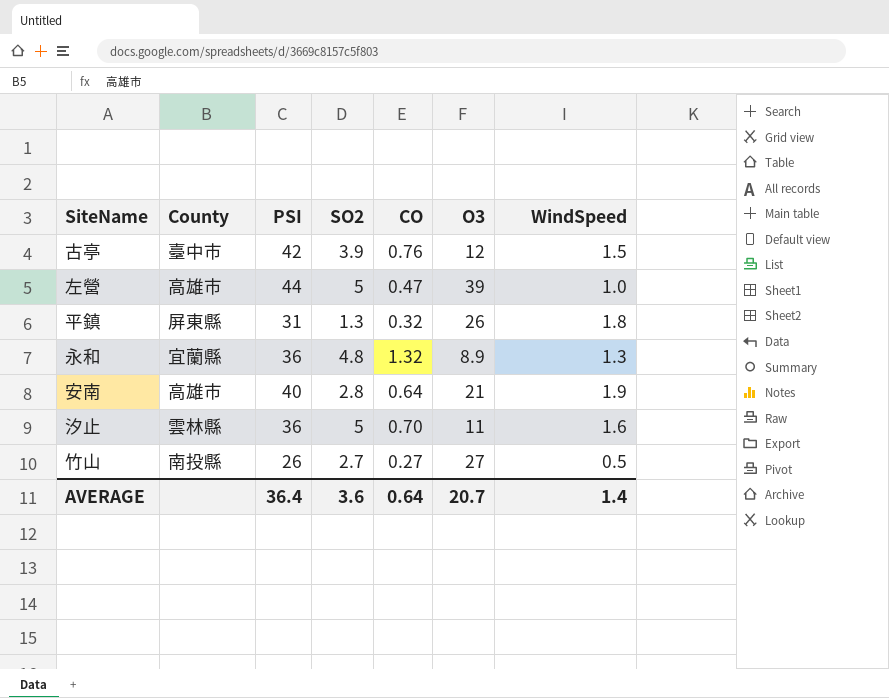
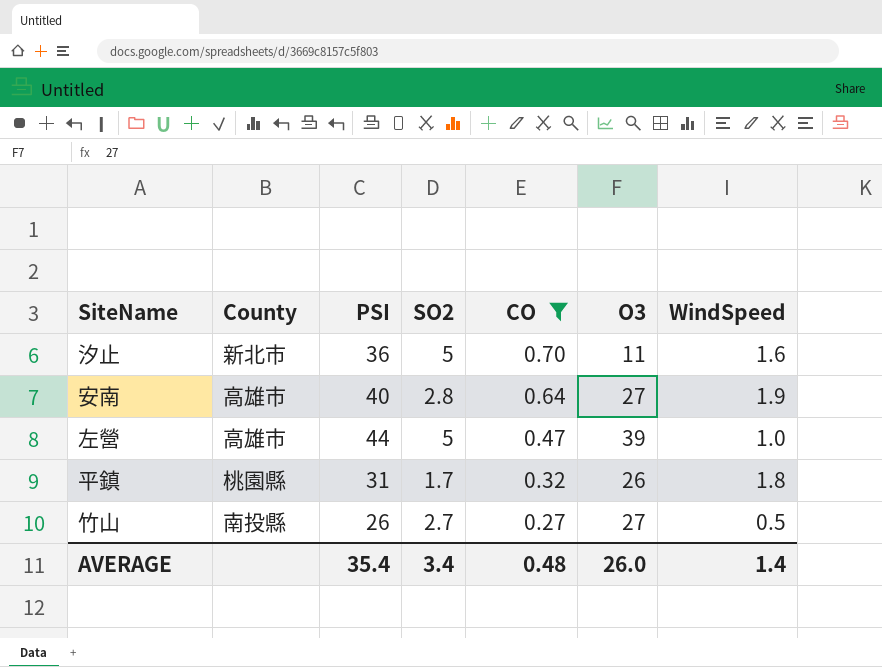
filter: none -> CO <= 0.70
row order: none -> CO descending
汐止 | County: 雲林縣 -> 新北市
安南 | O3: 21 -> 27
平鎮 | County: 屏東縣 -> 桃園縣
平鎮 | SO2: 1.3 -> 1.7
AVERAGE | PSI: 36.4 -> 35.4
AVERAGE | SO2: 3.6 -> 3.4
AVERAGE | CO: 0.64 -> 0.48
AVERAGE | O3: 20.7 -> 26.0

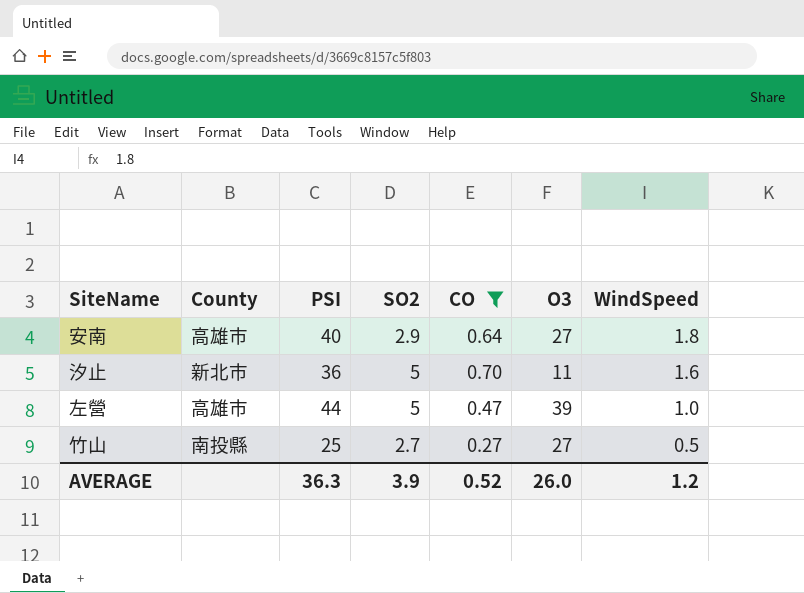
row order: CO descending -> WindSpeed descending
row 平鎮: 桃園縣 | 31 | 1.7 | 0.32 | 26 | 1.8 -> none
安南 | SO2: 2.8 -> 2.9
安南 | WindSpeed: 1.9 -> 1.8
竹山 | PSI: 26 -> 25
AVERAGE | PSI: 35.4 -> 36.3
AVERAGE | SO2: 3.4 -> 3.9
AVERAGE | CO: 0.48 -> 0.52
AVERAGE | WindSpeed: 1.4 -> 1.2

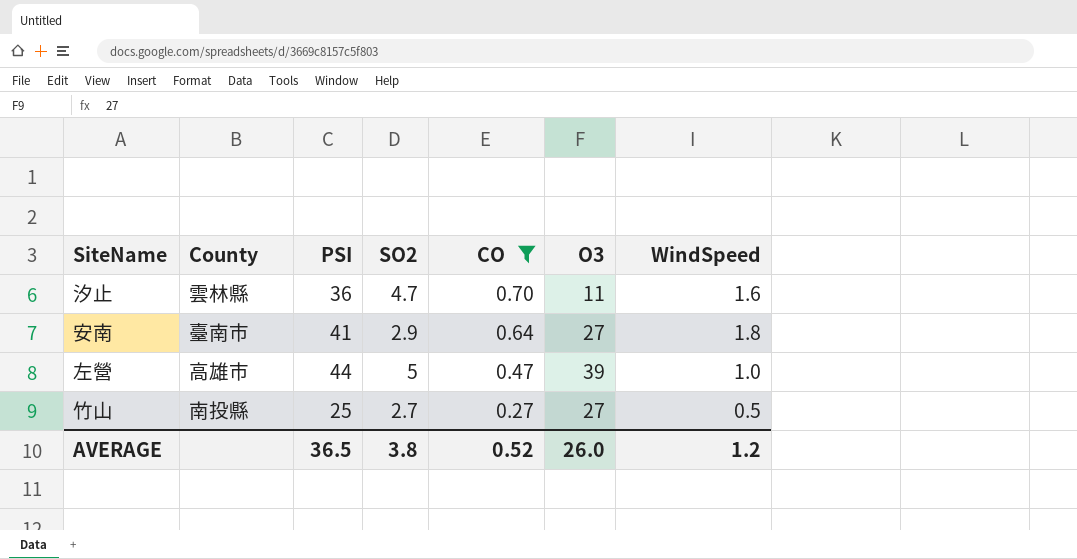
row order: WindSpeed descending -> CO descending
汐止 | County: 新北市 -> 雲林縣
汐止 | SO2: 5 -> 4.7
安南 | County: 高雄市 -> 臺南市
安南 | PSI: 40 -> 41
AVERAGE | PSI: 36.3 -> 36.5
AVERAGE | SO2: 3.9 -> 3.8

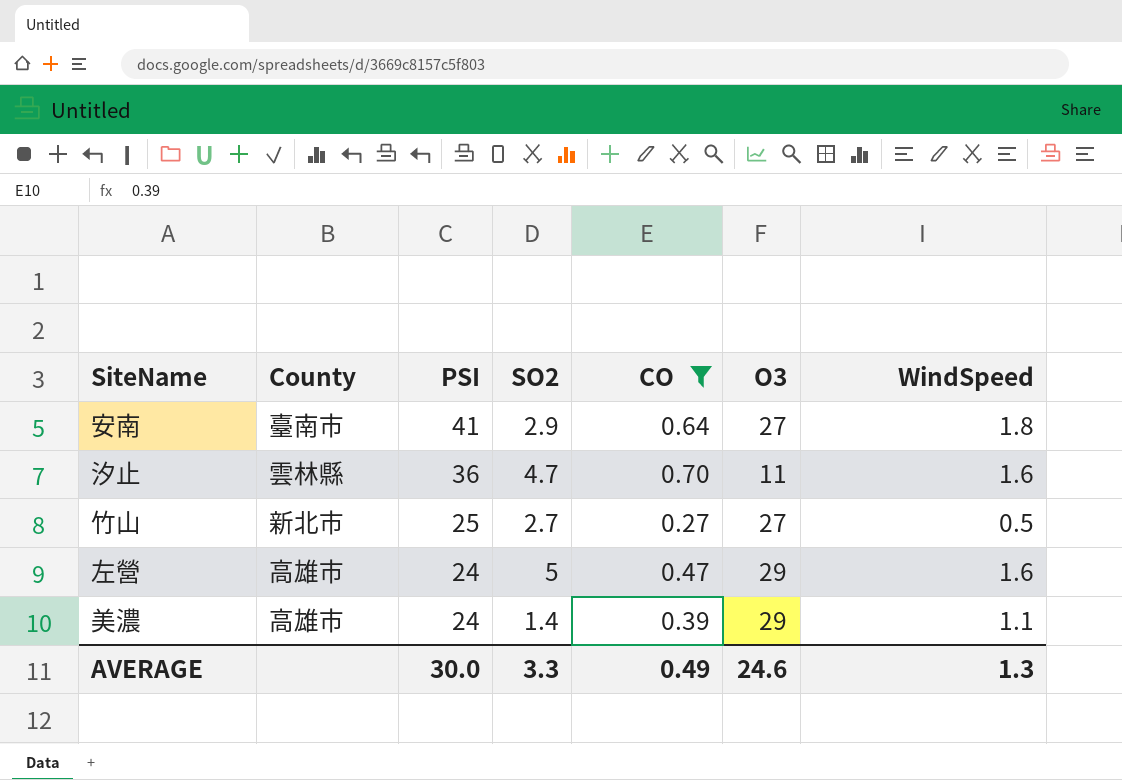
row order: CO descending -> PSI descending
竹山 | County: 南投縣 -> 新北市
左營 | PSI: 44 -> 24
左營 | O3: 39 -> 29
左營 | WindSpeed: 1.0 -> 1.6
row 美濃: none -> 高雄市 | 24 | 1.4 | 0.39 | 29 | 1.1
AVERAGE | PSI: 36.5 -> 30.0
AVERAGE | SO2: 3.8 -> 3.3
AVERAGE | CO: 0.52 -> 0.49
AVERAGE | O3: 26.0 -> 24.6
AVERAGE | WindSpeed: 1.2 -> 1.3

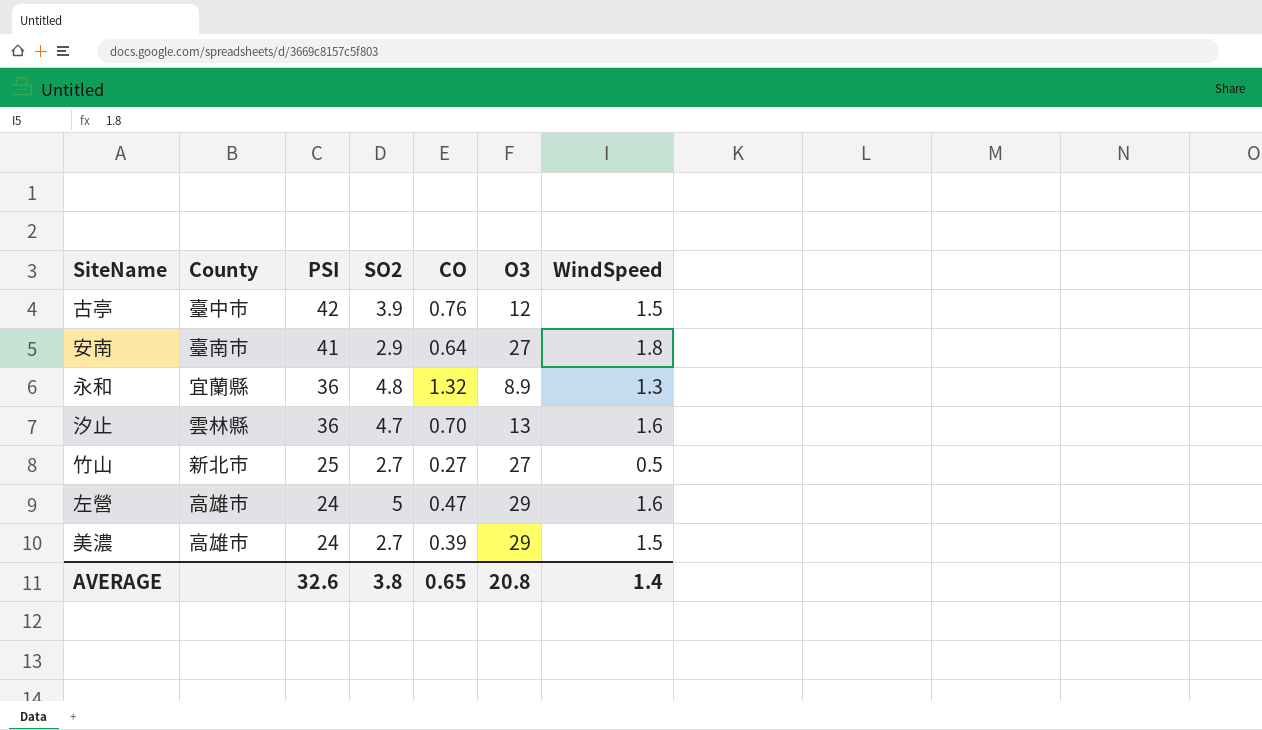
filter: CO <= 0.70 -> none
汐止 | O3: 11 -> 13
美濃 | SO2: 1.4 -> 2.7
美濃 | WindSpeed: 1.1 -> 1.5
AVERAGE | PSI: 30.0 -> 32.6
AVERAGE | SO2: 3.3 -> 3.8
AVERAGE | CO: 0.49 -> 0.65
AVERAGE | O3: 24.6 -> 20.8
AVERAGE | WindSpeed: 1.3 -> 1.4

